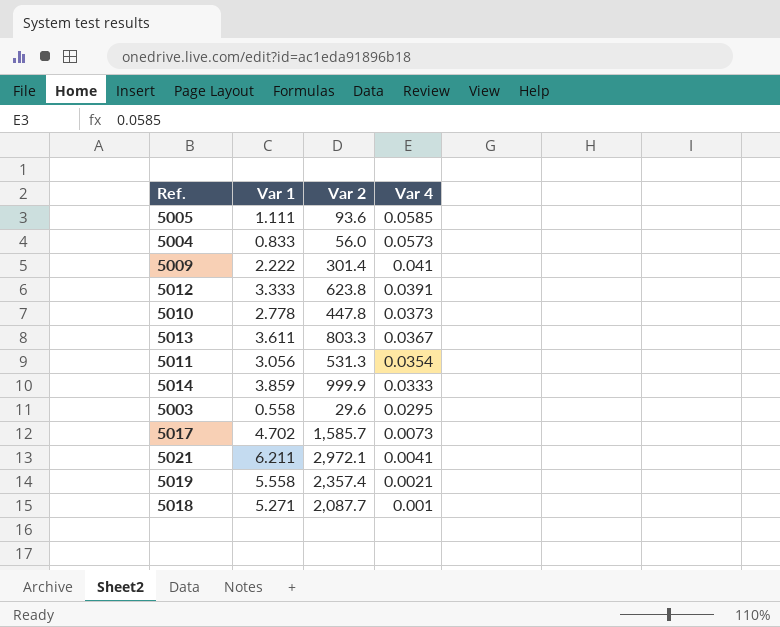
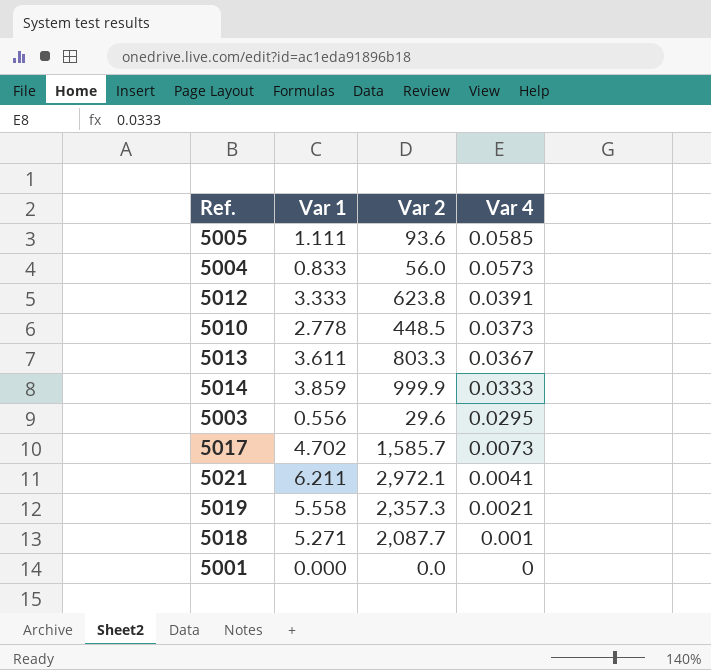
row 5009: 2.222 | 301.4 | 0.041 -> none
row 5011: 3.056 | 531.3 | 0.0354 -> none
5010 | Var 2: 447.8 -> 448.5
5003 | Var 1: 0.558 -> 0.556
5019 | Var 2: 2,357.4 -> 2,357.3
row 5001: none -> 0.000 | 0.0 | 0

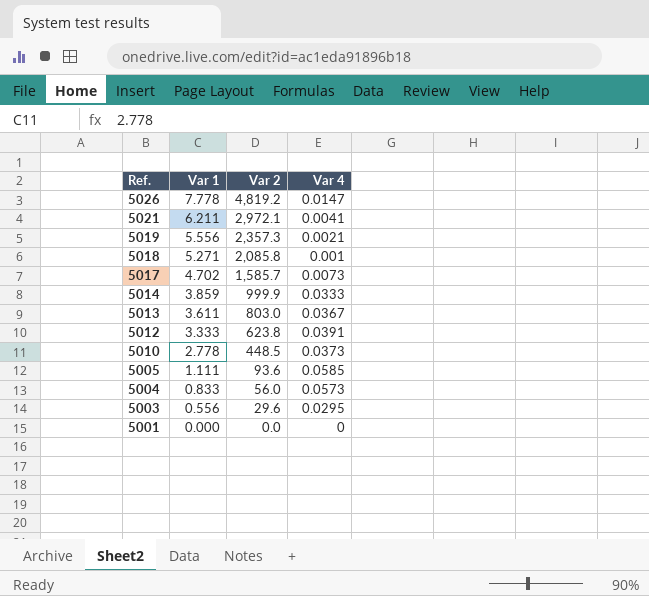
row order: Var 4 descending -> Ref. descending
row 5026: none -> 7.778 | 4,819.2 | 0.0147
5019 | Var 1: 5.558 -> 5.556
5018 | Var 2: 2,087.7 -> 2,085.8
5013 | Var 2: 803.3 -> 803.0

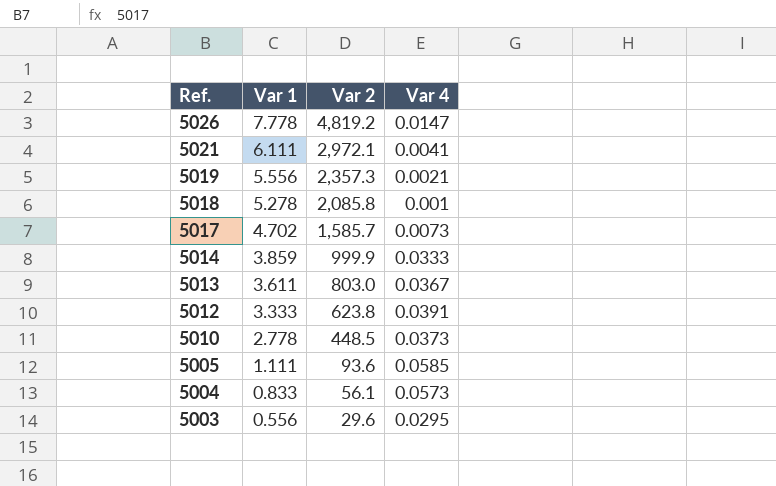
row 5001: 0.000 | 0.0 | 0 -> none
5021 | Var 1: 6.211 -> 6.111
5018 | Var 1: 5.271 -> 5.278
5004 | Var 2: 56.0 -> 56.1

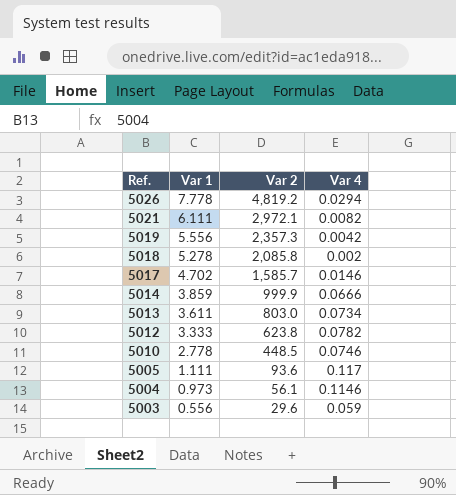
5026 | Var 4: 0.0147 -> 0.0294
5021 | Var 4: 0.0041 -> 0.0082
5019 | Var 4: 0.0021 -> 0.0042
5018 | Var 4: 0.001 -> 0.002
5017 | Var 4: 0.0073 -> 0.0146
5014 | Var 4: 0.0333 -> 0.0666
5013 | Var 4: 0.0367 -> 0.0734
5012 | Var 4: 0.0391 -> 0.0782
5010 | Var 4: 0.0373 -> 0.0746
5005 | Var 4: 0.0585 -> 0.117
5004 | Var 1: 0.833 -> 0.973
5004 | Var 4: 0.0573 -> 0.1146
5003 | Var 4: 0.0295 -> 0.059

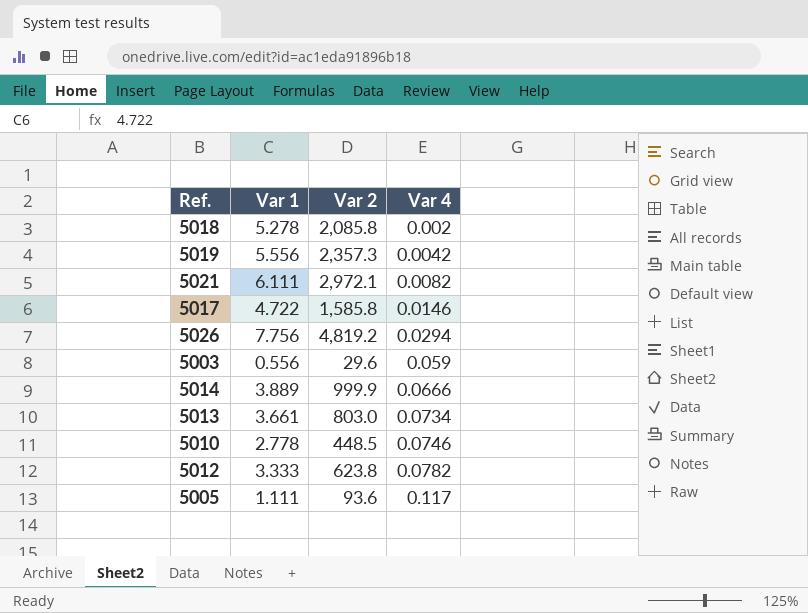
row order: Ref. descending -> Var 4 ascending
row 5004: 0.973 | 56.1 | 0.1146 -> none
5017 | Var 1: 4.702 -> 4.722
5017 | Var 2: 1,585.7 -> 1,585.8
5026 | Var 1: 7.778 -> 7.756
5014 | Var 1: 3.859 -> 3.889
5013 | Var 1: 3.611 -> 3.661

